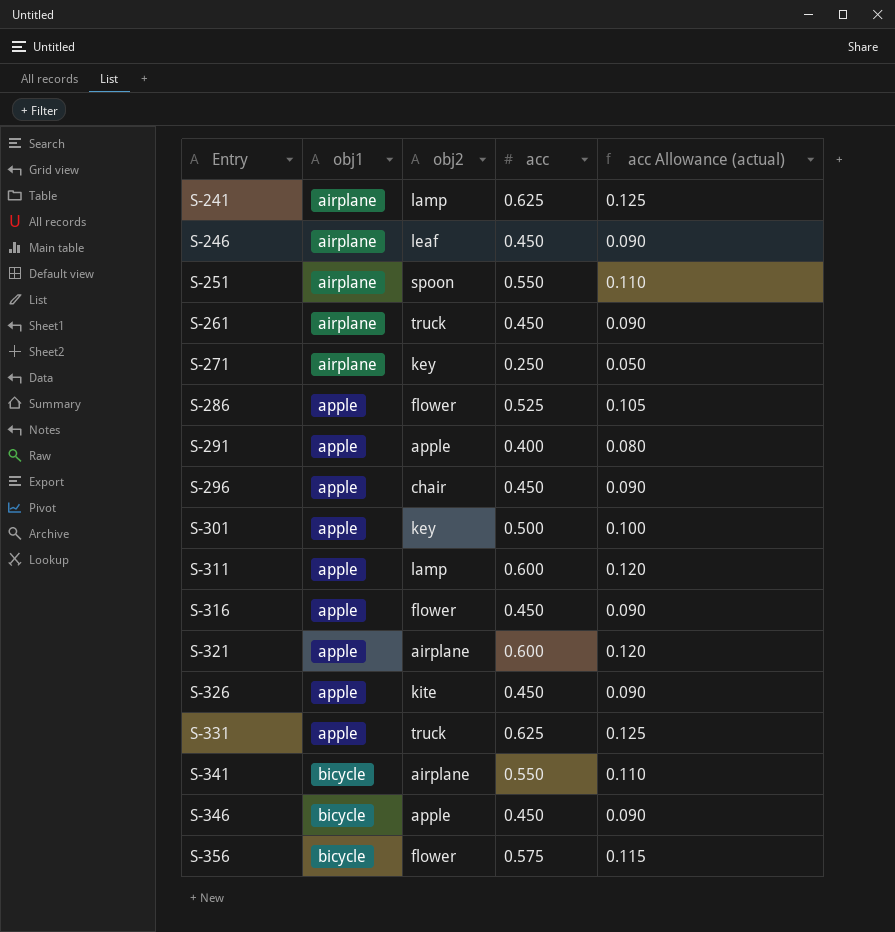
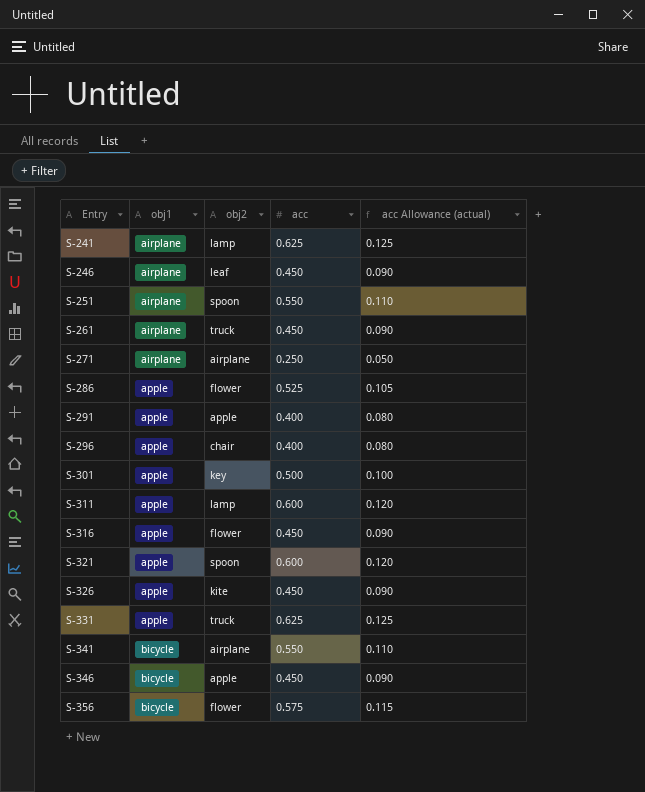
S-271 | obj2: key -> airplane
S-296 | acc: 0.450 -> 0.400
S-296 | acc Allowance (actual): 0.090 -> 0.080
S-321 | obj2: airplane -> spoon

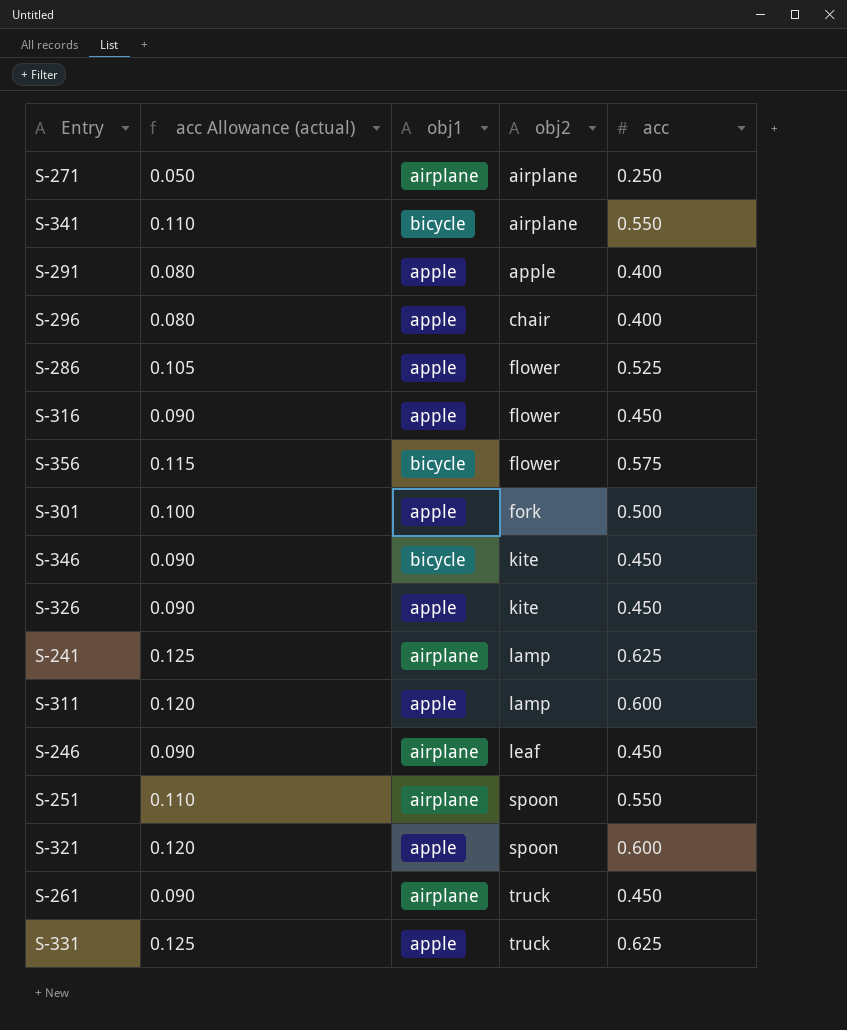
row order: Entry ascending -> obj2 ascending
column acc Allowance (actual) | position: 5 -> 2
S-301 | obj2: key -> fork
S-346 | obj2: apple -> kite

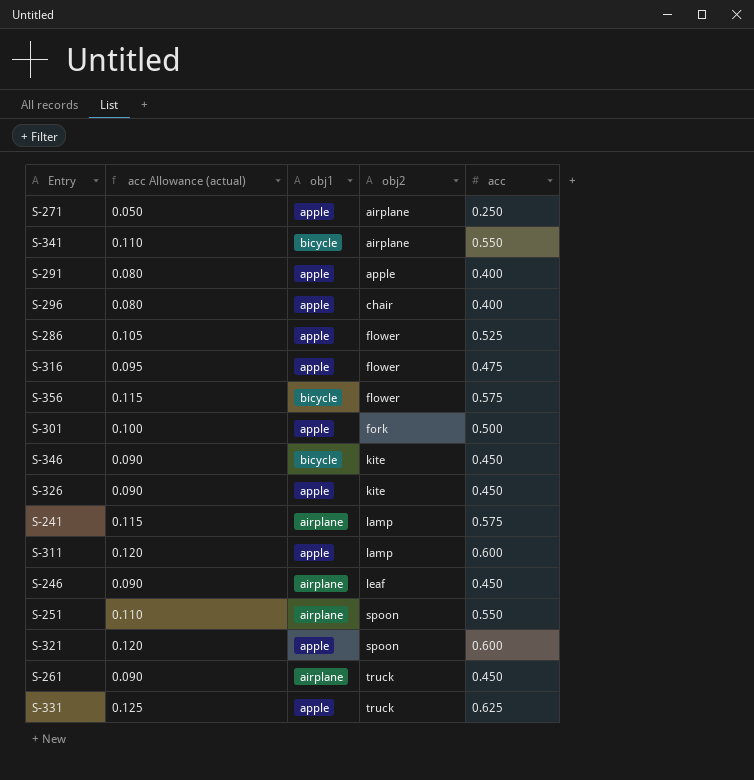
S-271 | obj1: airplane -> apple
S-316 | acc Allowance (actual): 0.090 -> 0.095
S-316 | acc: 0.450 -> 0.475
S-241 | acc Allowance (actual): 0.125 -> 0.115
S-241 | acc: 0.625 -> 0.575

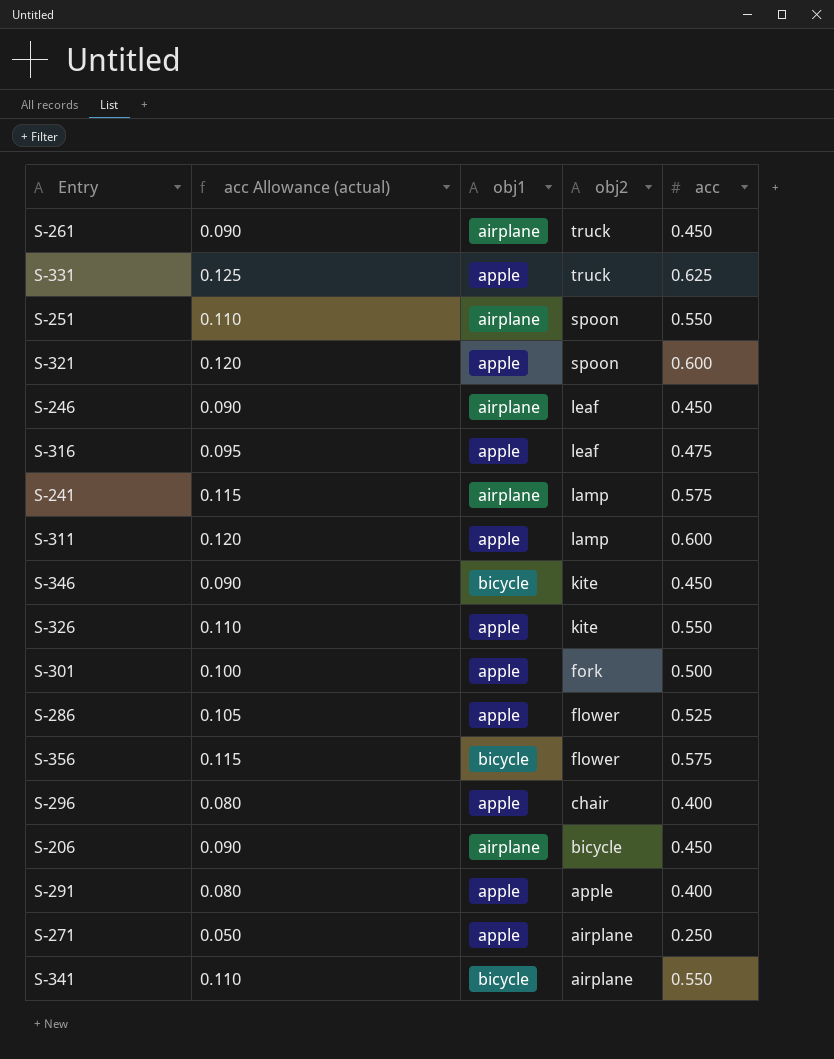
row order: obj2 ascending -> obj2 descending
S-316 | obj2: flower -> leaf
S-326 | acc Allowance (actual): 0.090 -> 0.110
S-326 | acc: 0.450 -> 0.550
row S-206: none -> 0.090 | airplane | bicycle | 0.450

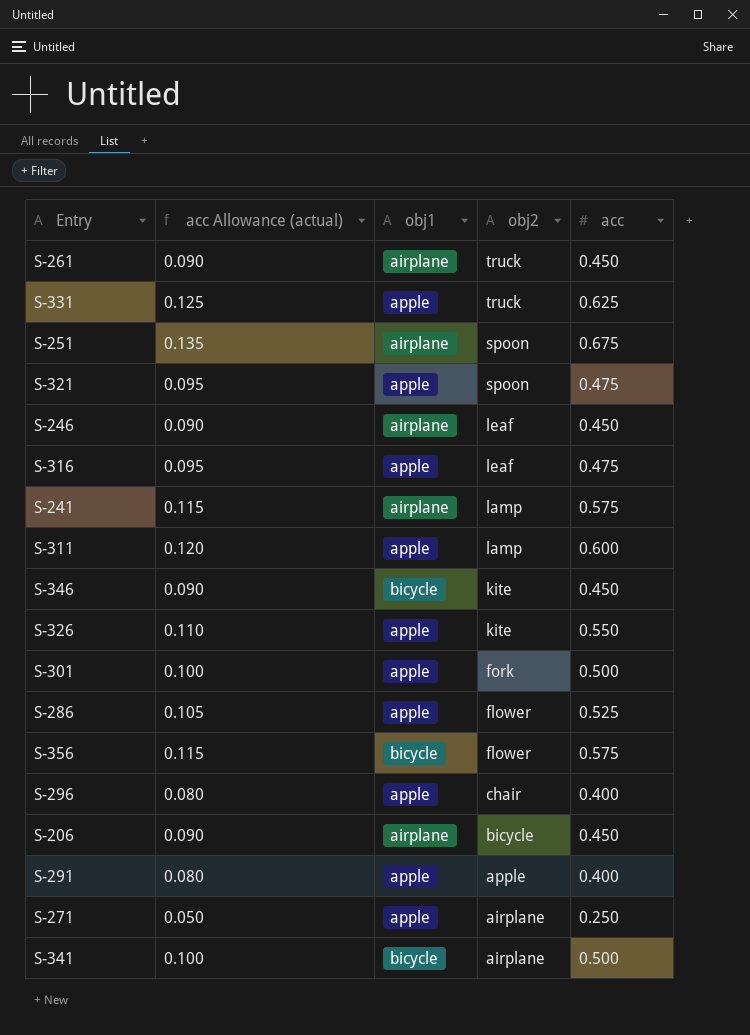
S-251 | acc Allowance (actual): 0.110 -> 0.135
S-251 | acc: 0.550 -> 0.675
S-321 | acc Allowance (actual): 0.120 -> 0.095
S-321 | acc: 0.600 -> 0.475
S-341 | acc Allowance (actual): 0.110 -> 0.100
S-341 | acc: 0.550 -> 0.500

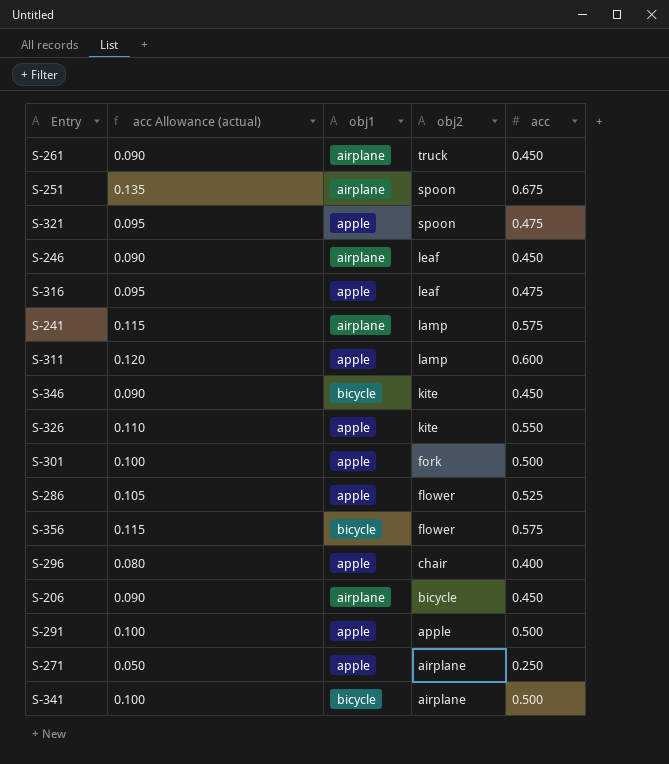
row S-331: 0.125 | apple | truck | 0.625 -> none
S-291 | acc Allowance (actual): 0.080 -> 0.100
S-291 | acc: 0.400 -> 0.500

